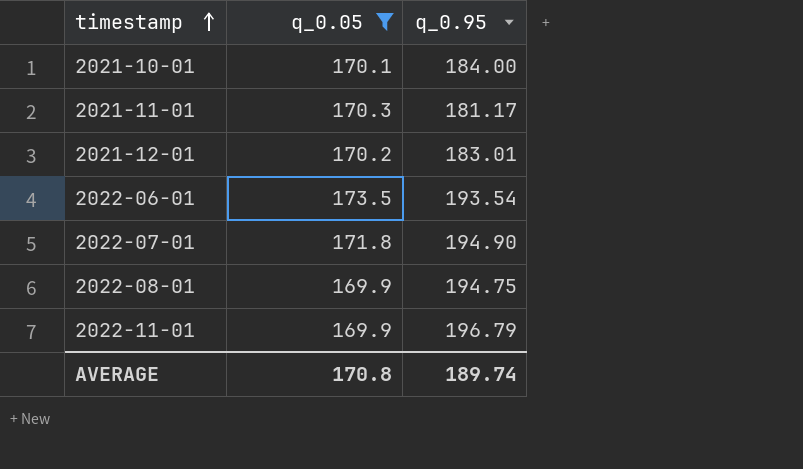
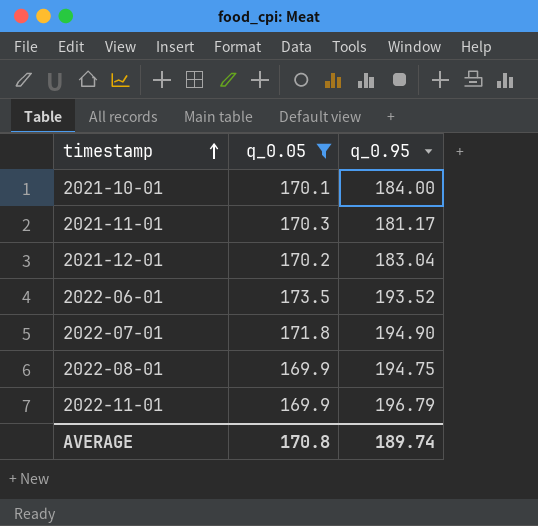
2021-12-01 | q_0.95: 183.01 -> 183.04
2022-06-01 | q_0.95: 193.54 -> 193.52

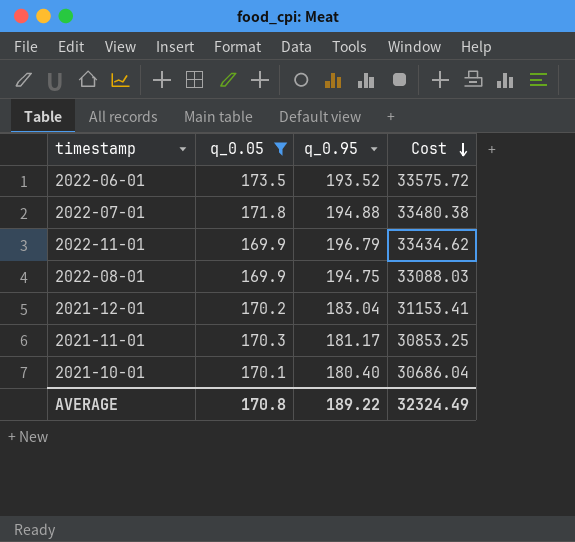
row order: timestamp ascending -> Cost descending
column Cost | formula: none -> [q_0.05] * [q_0.95]
2022-07-01 | q_0.95: 194.90 -> 194.88
2021-10-01 | q_0.95: 184.00 -> 180.40
AVERAGE | q_0.95: 189.74 -> 189.22

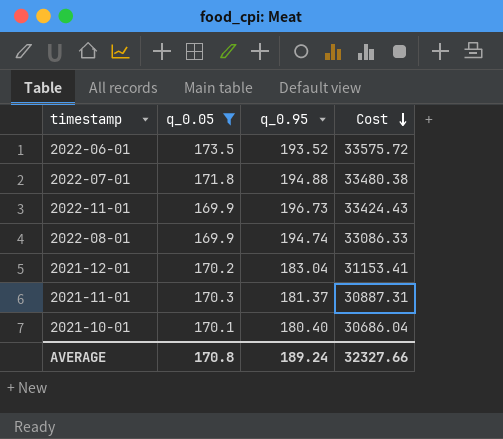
2022-11-01 | q_0.95: 196.79 -> 196.73
2022-11-01 | Cost: 33434.62 -> 33424.43
2022-08-01 | q_0.95: 194.75 -> 194.74
2022-08-01 | Cost: 33088.03 -> 33086.33
2021-11-01 | q_0.95: 181.17 -> 181.37
2021-11-01 | Cost: 30853.25 -> 30887.31
AVERAGE | q_0.95: 189.22 -> 189.24
AVERAGE | Cost: 32324.49 -> 32327.66

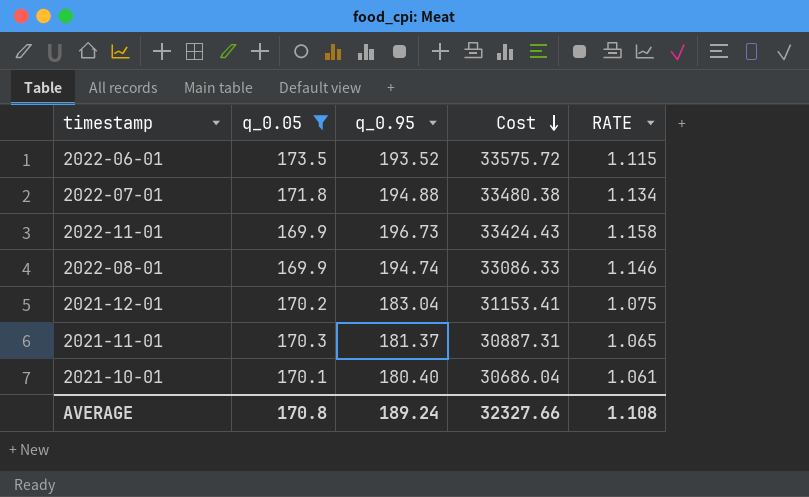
column RATE | formula: none -> [q_0.95] / [q_0.05]

